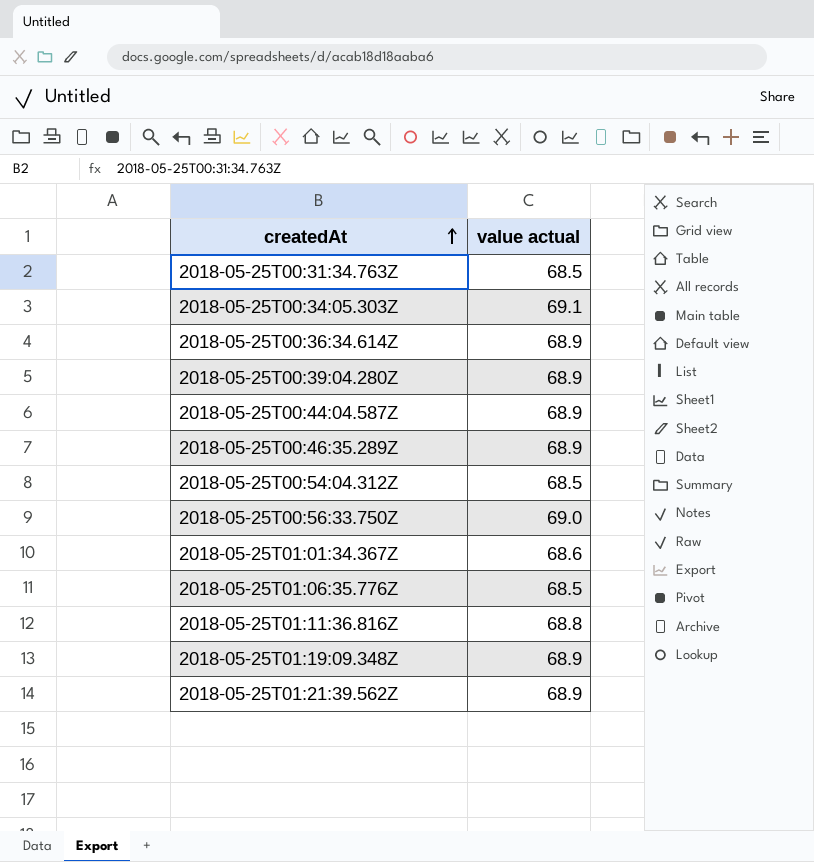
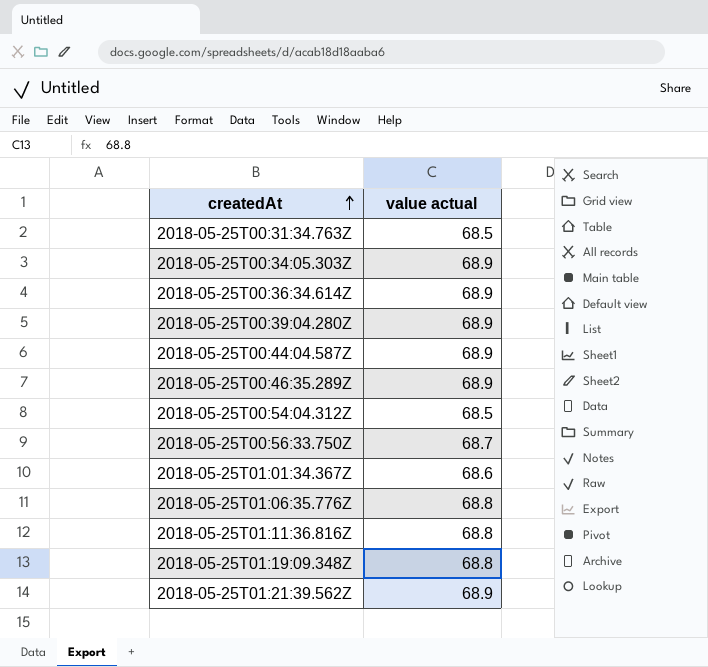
2018-05-25T00:34:05.303Z | value actual: 69.1 -> 68.9
2018-05-25T00:56:33.750Z | value actual: 69.0 -> 68.7
2018-05-25T01:06:35.776Z | value actual: 68.5 -> 68.8
2018-05-25T01:19:09.348Z | value actual: 68.9 -> 68.8

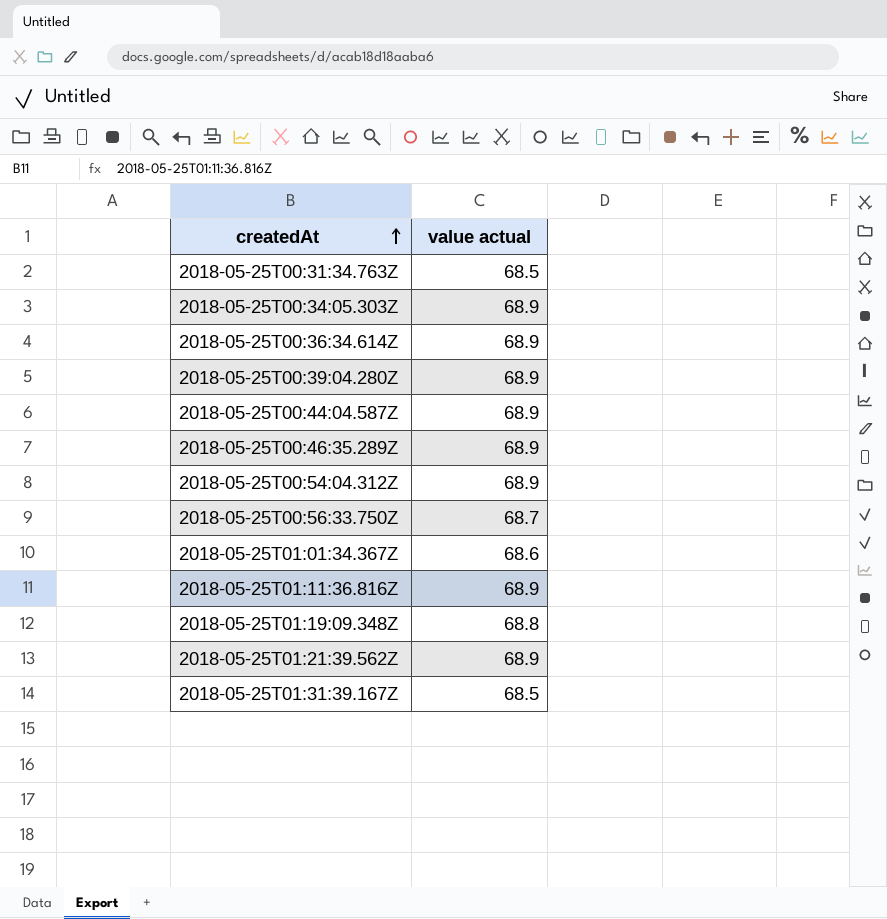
row 2018-05-25T01:06:35.776Z: 68.8 -> none
2018-05-25T00:54:04.312Z | value actual: 68.5 -> 68.9
2018-05-25T01:11:36.816Z | value actual: 68.8 -> 68.9
row 2018-05-25T01:31:39.167Z: none -> 68.5

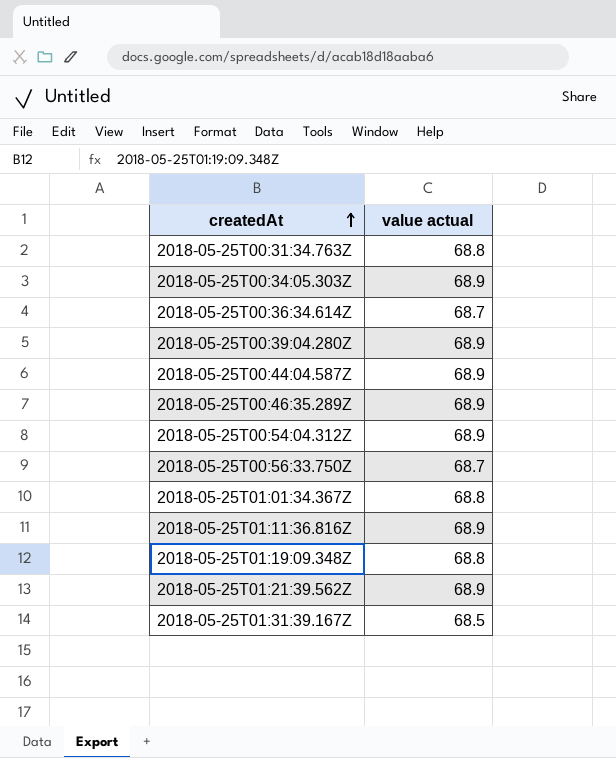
2018-05-25T00:31:34.763Z | value actual: 68.5 -> 68.8
2018-05-25T00:36:34.614Z | value actual: 68.9 -> 68.7
2018-05-25T01:01:34.367Z | value actual: 68.6 -> 68.8

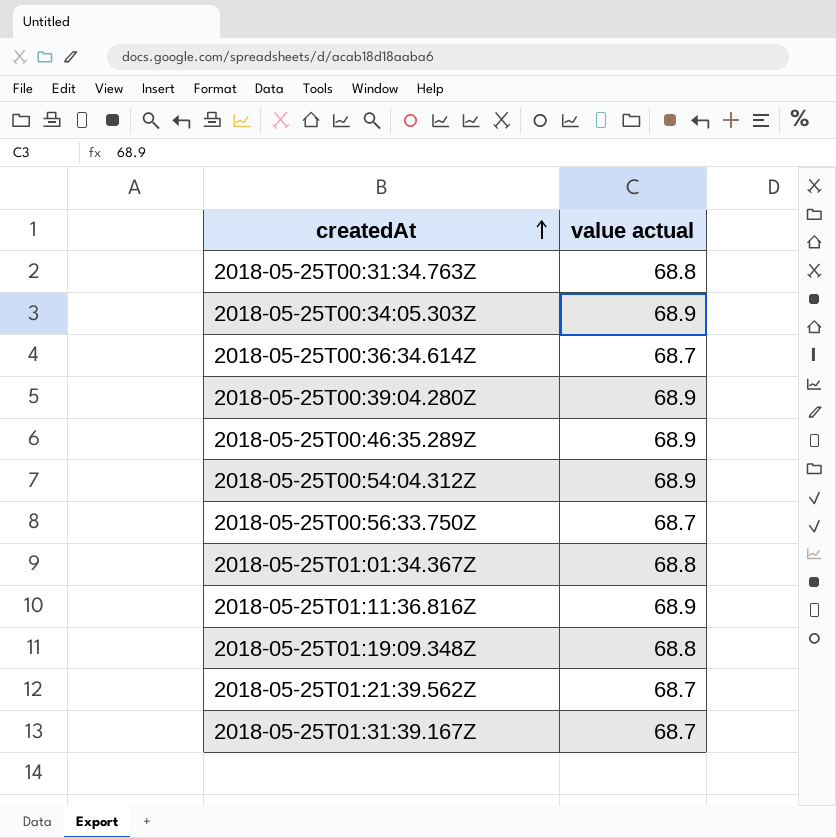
row 2018-05-25T00:44:04.587Z: 68.9 -> none
2018-05-25T01:21:39.562Z | value actual: 68.9 -> 68.7
2018-05-25T01:31:39.167Z | value actual: 68.5 -> 68.7

